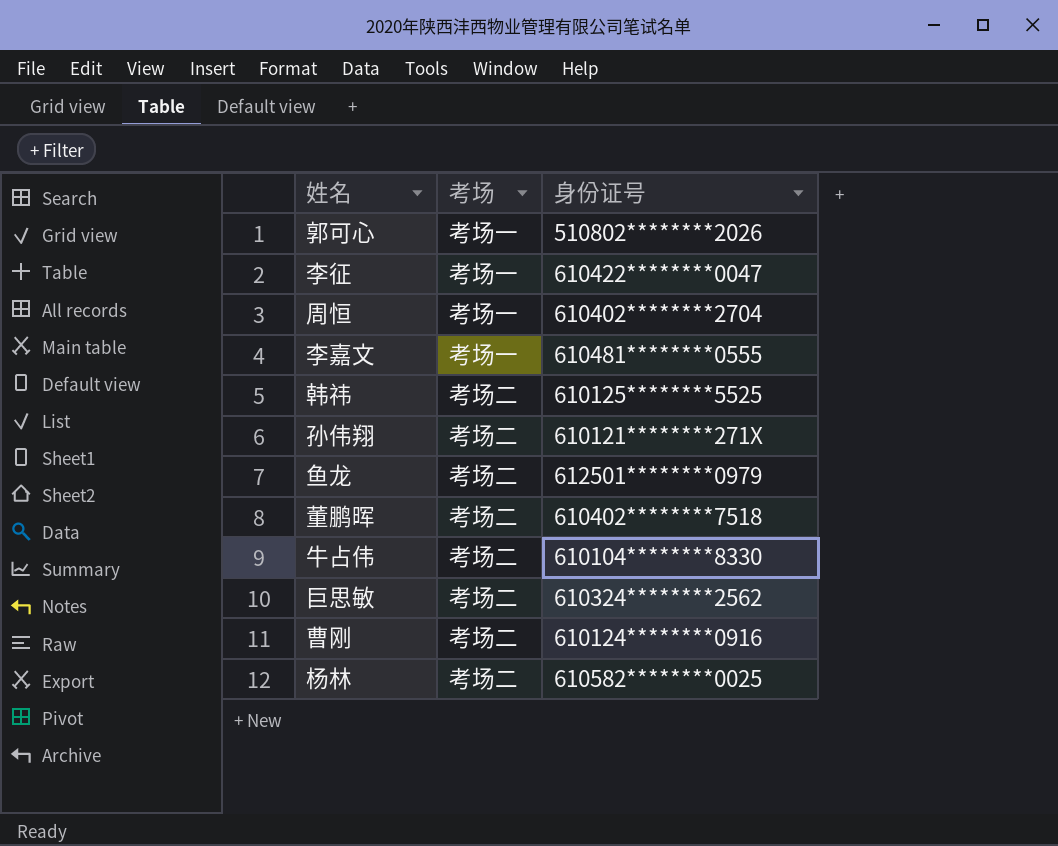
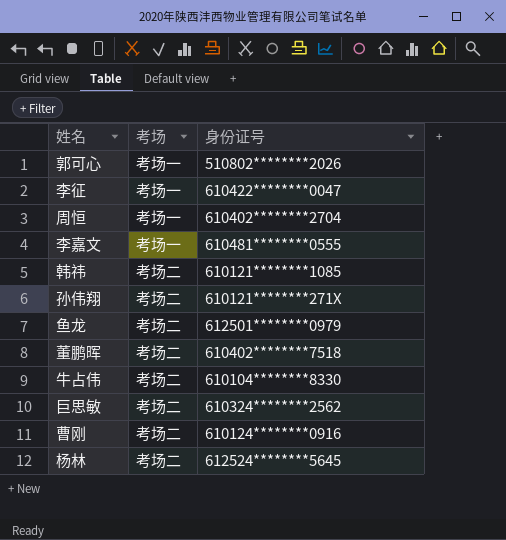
韩祎 | 身份证号: 610125********5525 -> 610121********1085
杨林 | 身份证号: 610582********0025 -> 612524********5645

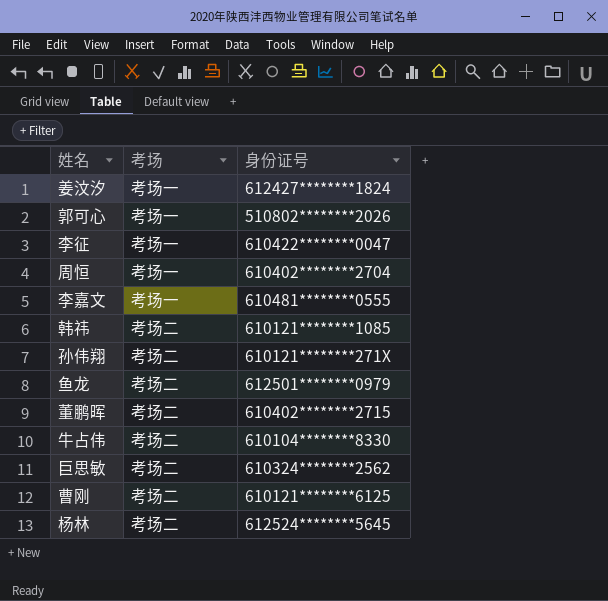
row 姜汶汐: none -> 考场一 | 612427********1824
董鹏晖 | 身份证号: 610402********7518 -> 610402********2715
曹刚 | 身份证号: 610124********0916 -> 610121********6125

